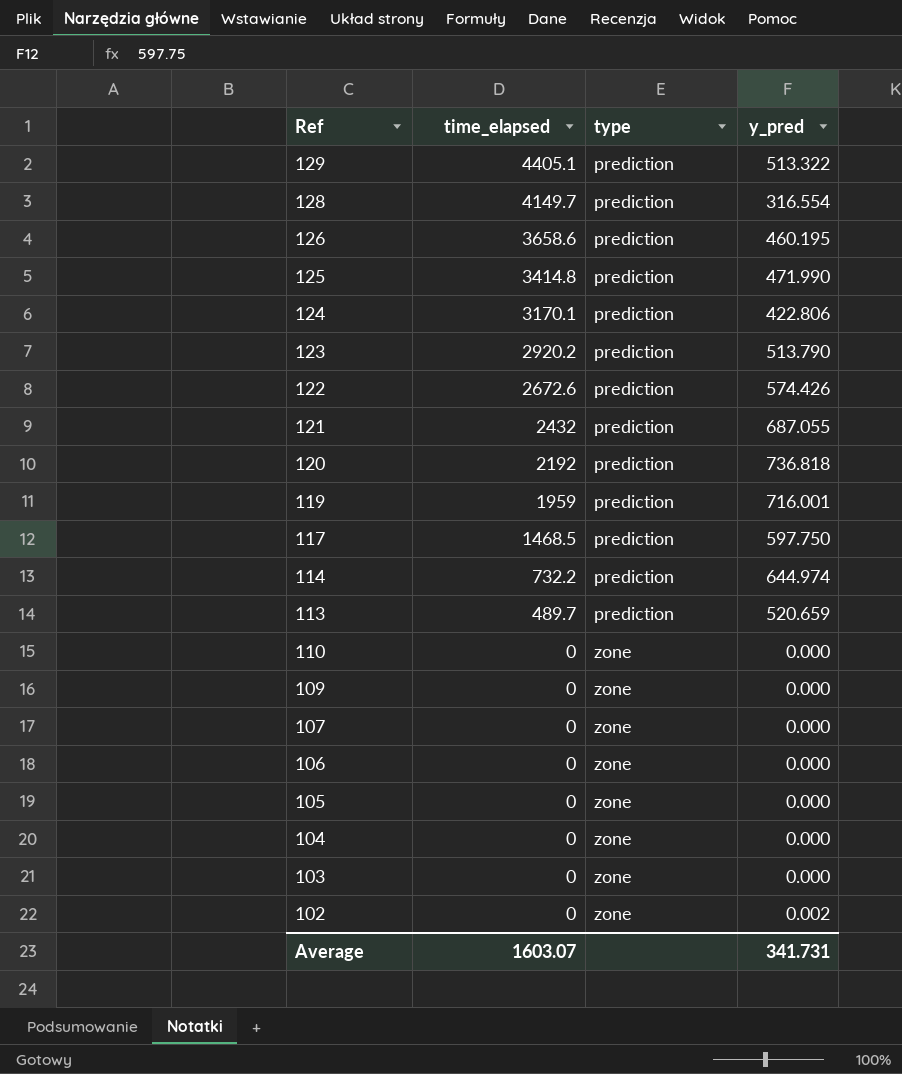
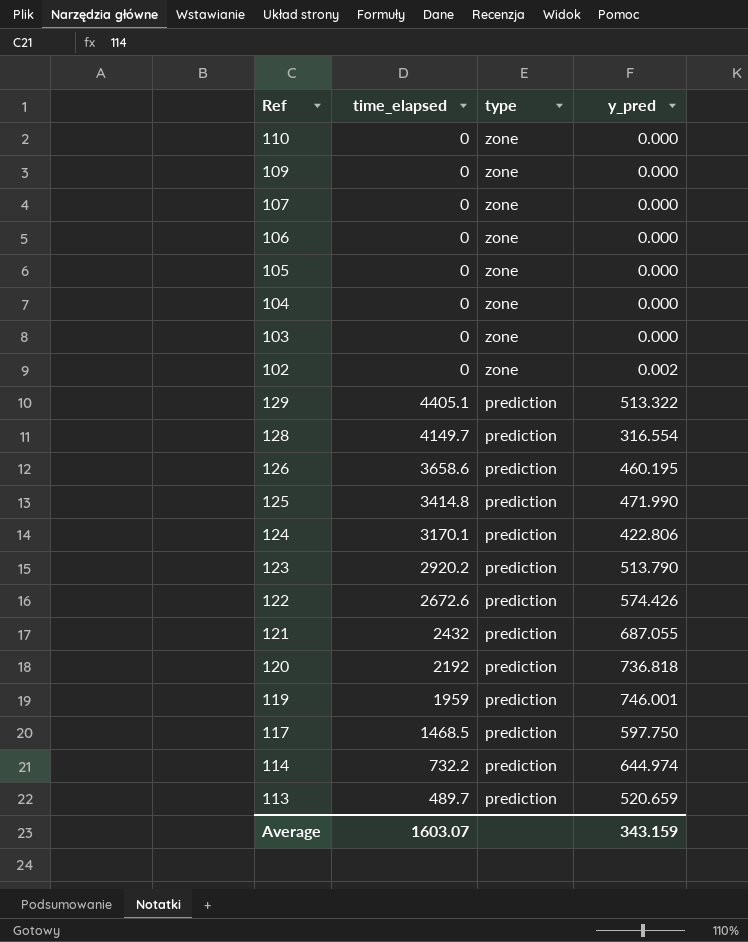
row order: Ref descending -> type descending
119 | y_pred: 716.001 -> 746.001
Average | y_pred: 341.731 -> 343.159

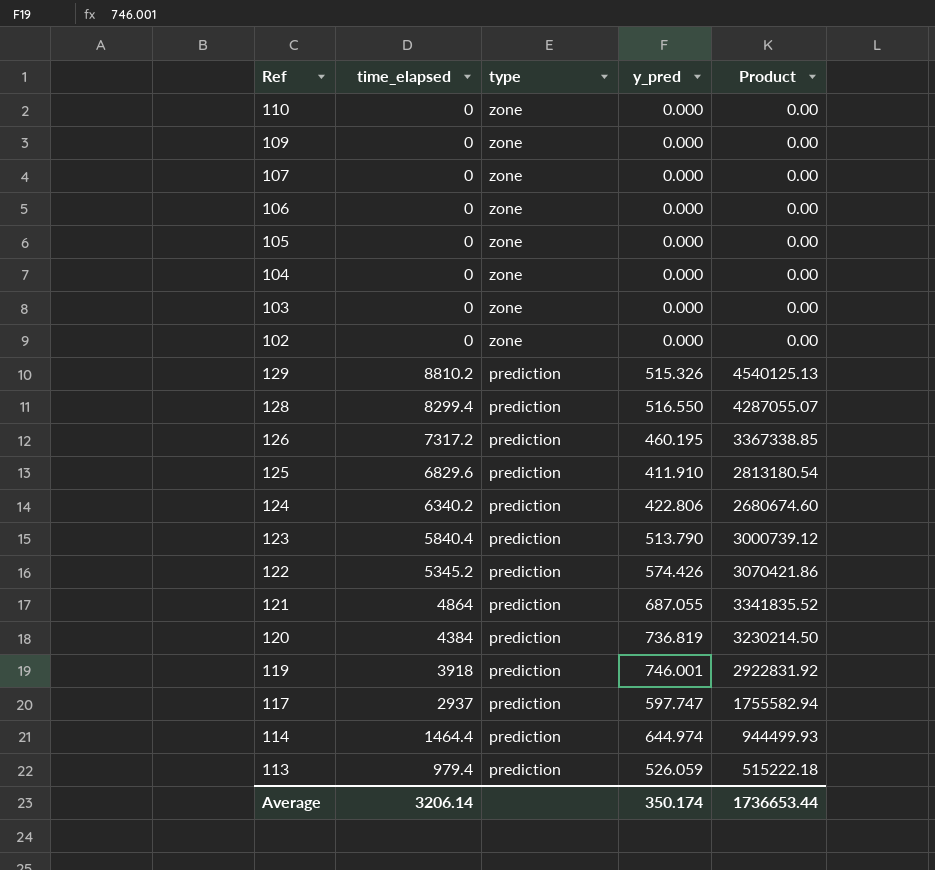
column Product | formula: none -> [time_elapsed] * [y_pred]
102 | y_pred: 0.002 -> 0.000
129 | time_elapsed: 4405.1 -> 8810.2
129 | y_pred: 513.322 -> 515.326
128 | time_elapsed: 4149.7 -> 8299.4
128 | y_pred: 316.554 -> 516.550
126 | time_elapsed: 3658.6 -> 7317.2
125 | time_elapsed: 3414.8 -> 6829.6
125 | y_pred: 471.990 -> 411.910
124 | time_elapsed: 3170.1 -> 6340.2
123 | time_elapsed: 2920.2 -> 5840.4
122 | time_elapsed: 2672.6 -> 5345.2
121 | time_elapsed: 2432 -> 4864
120 | time_elapsed: 2192 -> 4384
120 | y_pred: 736.818 -> 736.819
119 | time_elapsed: 1959 -> 3918
117 | time_elapsed: 1468.5 -> 2937
117 | y_pred: 597.750 -> 597.747
114 | time_elapsed: 732.2 -> 1464.4
113 | time_elapsed: 489.7 -> 979.4
113 | y_pred: 520.659 -> 526.059
Average | time_elapsed: 1603.07 -> 3206.14
Average | y_pred: 343.159 -> 350.174

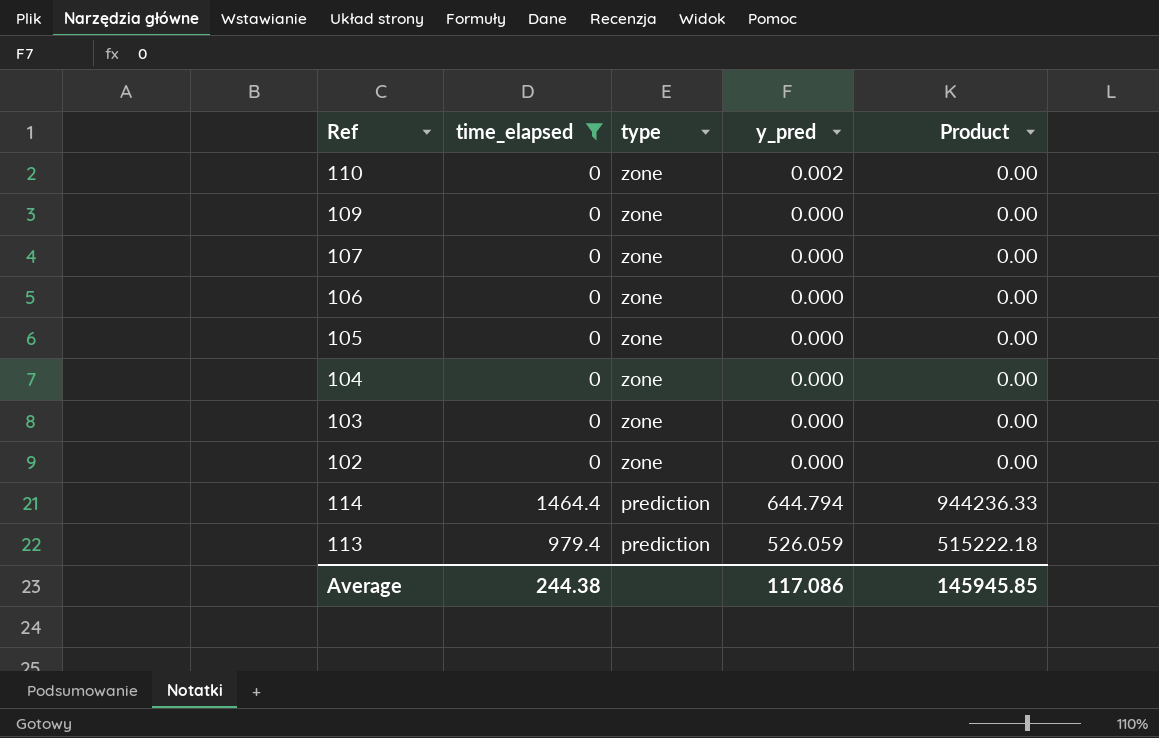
filter: none -> time_elapsed <= 1464.4
110 | y_pred: 0.000 -> 0.002
114 | y_pred: 644.974 -> 644.794
114 | Product: 944499.93 -> 944236.33
Average | time_elapsed: 3206.14 -> 244.38
Average | y_pred: 350.174 -> 117.086
Average | Product: 1736653.44 -> 145945.85

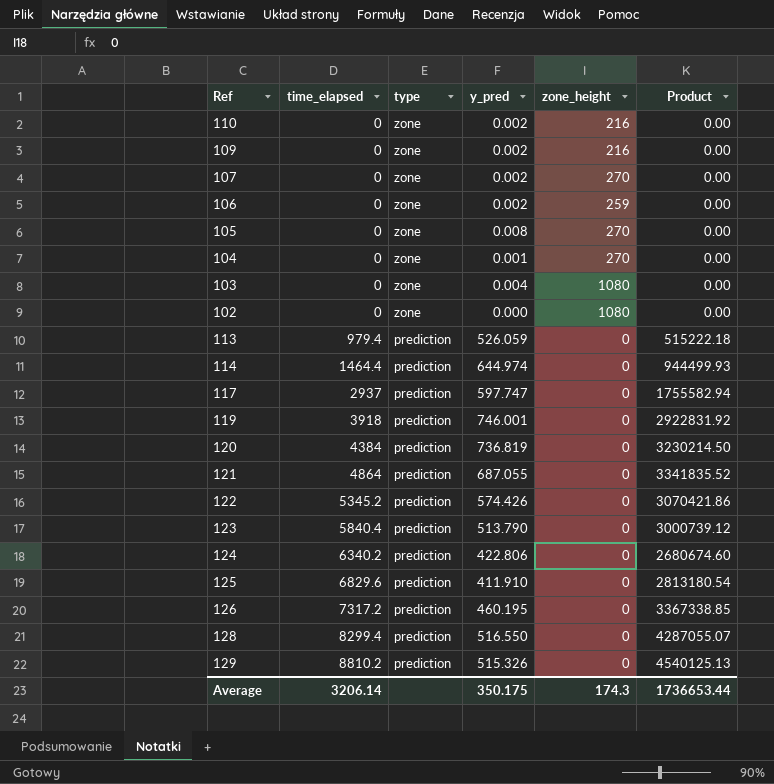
filter: time_elapsed <= 1464.4 -> none
row order: type descending -> time_elapsed ascending
column zone_height | position: none -> 5
109 | y_pred: 0.000 -> 0.002
107 | y_pred: 0.000 -> 0.002
106 | y_pred: 0.000 -> 0.002
105 | y_pred: 0.000 -> 0.008
104 | y_pred: 0.000 -> 0.001
103 | y_pred: 0.000 -> 0.004
114 | y_pred: 644.794 -> 644.974
114 | Product: 944236.33 -> 944499.93
Average | time_elapsed: 244.38 -> 3206.14
Average | y_pred: 117.086 -> 350.175
Average | Product: 145945.85 -> 1736653.44

